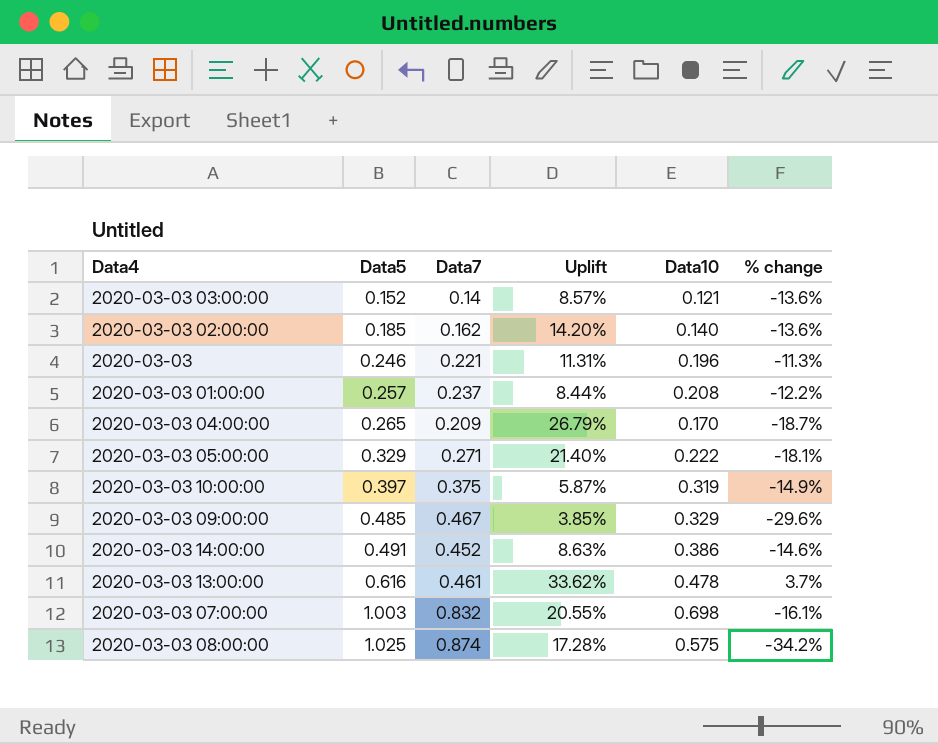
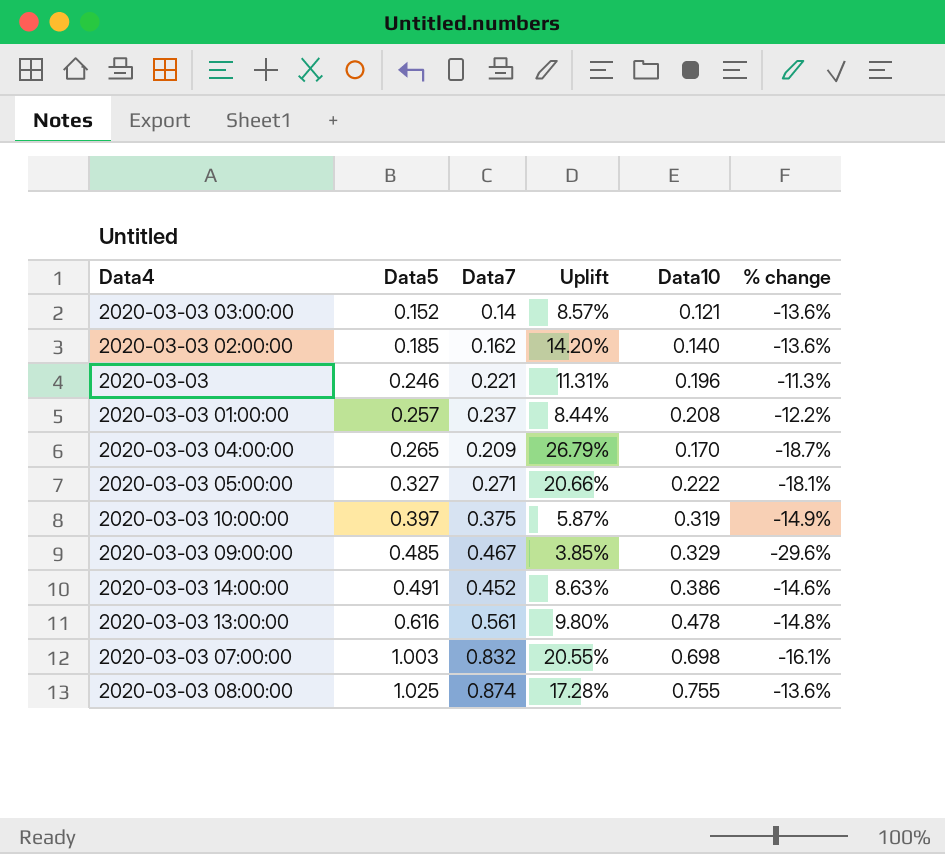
2020-03-03 05:00:00 | Data5: 0.329 -> 0.327
2020-03-03 05:00:00 | Uplift: 21.40% -> 20.66%
2020-03-03 13:00:00 | Data7: 0.461 -> 0.561
2020-03-03 13:00:00 | Uplift: 33.62% -> 9.80%
2020-03-03 13:00:00 | % change: 3.7% -> -14.8%
2020-03-03 08:00:00 | Data10: 0.575 -> 0.755
2020-03-03 08:00:00 | % change: -34.2% -> -13.6%

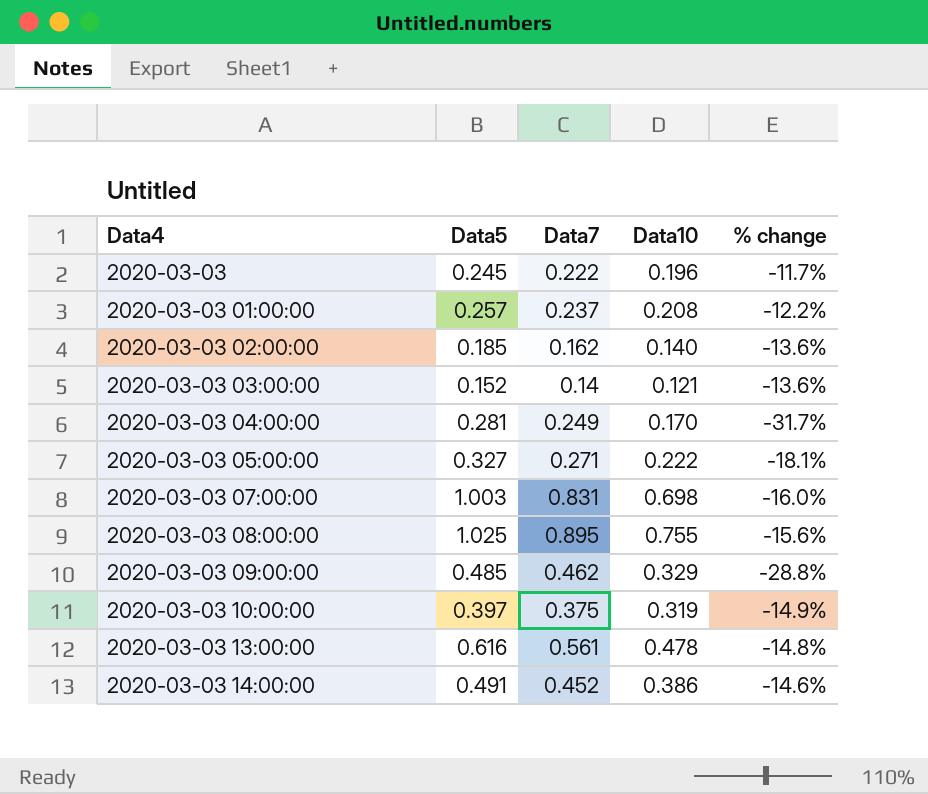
row order: Data5 ascending -> Data4 ascending
column Uplift | formula: ([Data5] - [Data7]) / [Data7] -> none
2020-03-03 | Data5: 0.246 -> 0.245
2020-03-03 | Data7: 0.221 -> 0.222
2020-03-03 | % change: -11.3% -> -11.7%
2020-03-03 04:00:00 | Data5: 0.265 -> 0.281
2020-03-03 04:00:00 | Data7: 0.209 -> 0.249
2020-03-03 04:00:00 | % change: -18.7% -> -31.7%
2020-03-03 07:00:00 | Data7: 0.832 -> 0.831
2020-03-03 07:00:00 | % change: -16.1% -> -16.0%
2020-03-03 08:00:00 | Data7: 0.874 -> 0.895
2020-03-03 08:00:00 | % change: -13.6% -> -15.6%
2020-03-03 09:00:00 | Data7: 0.467 -> 0.462
2020-03-03 09:00:00 | % change: -29.6% -> -28.8%

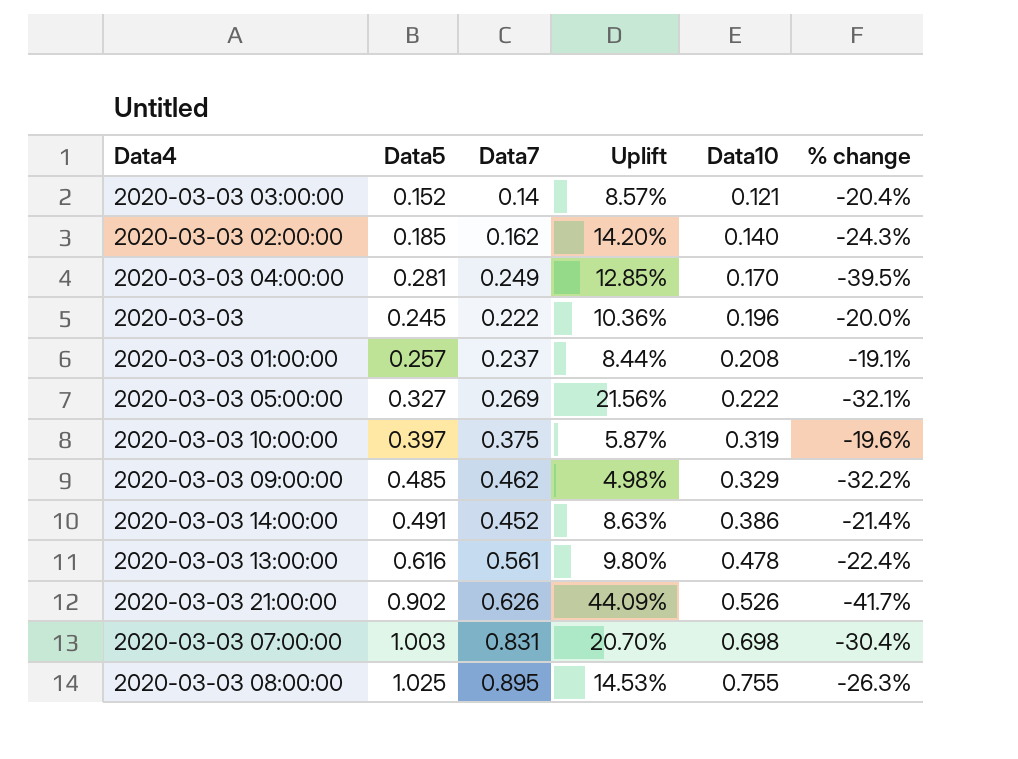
row order: Data4 ascending -> Data10 ascending
column Uplift | formula: none -> ([Data5] - [Data7]) / [Data7]
column % change | formula: ([Data10] - [Data7]) / [Data7] -> ([Data10] - [Data5]) / [Data5]
2020-03-03 05:00:00 | Data7: 0.271 -> 0.269
row 2020-03-03 21:00:00: none -> 0.902 | 0.626 | 44.09% | 0.526 | -41.7%

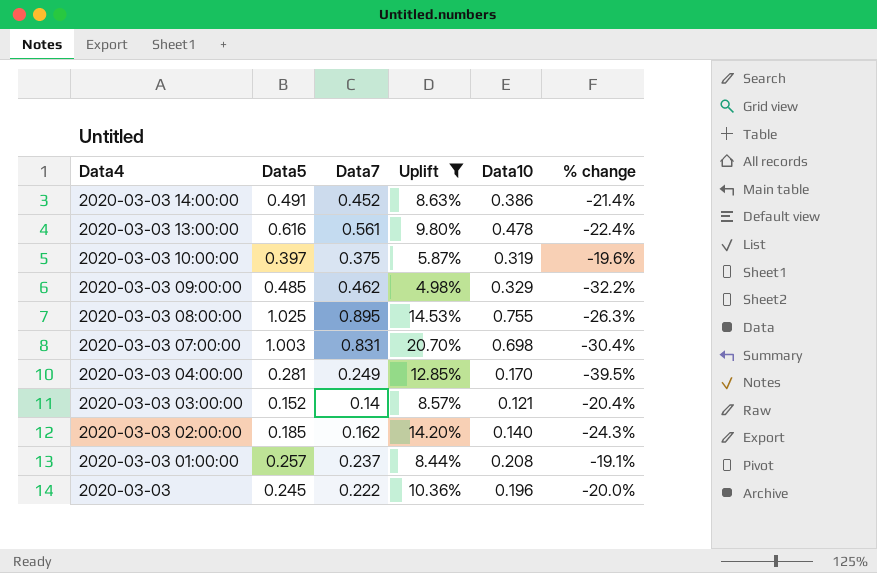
filter: none -> Uplift <= 20.70%
row order: Data10 ascending -> Data4 descending

